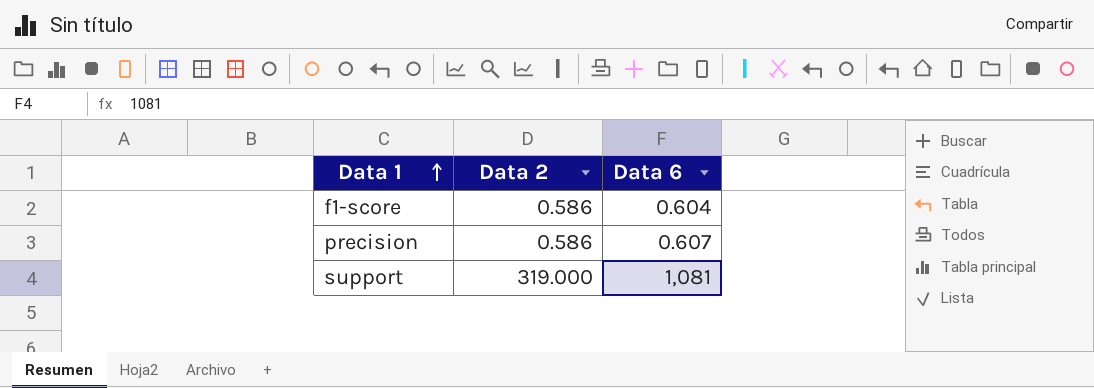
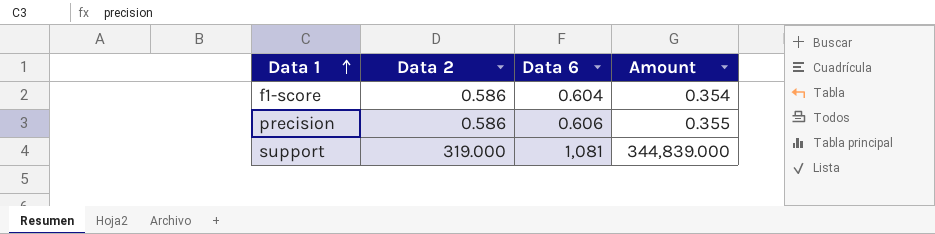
column Amount | formula: none -> [Data 2] * [Data 6]
precision | Data 6: 0.607 -> 0.606

